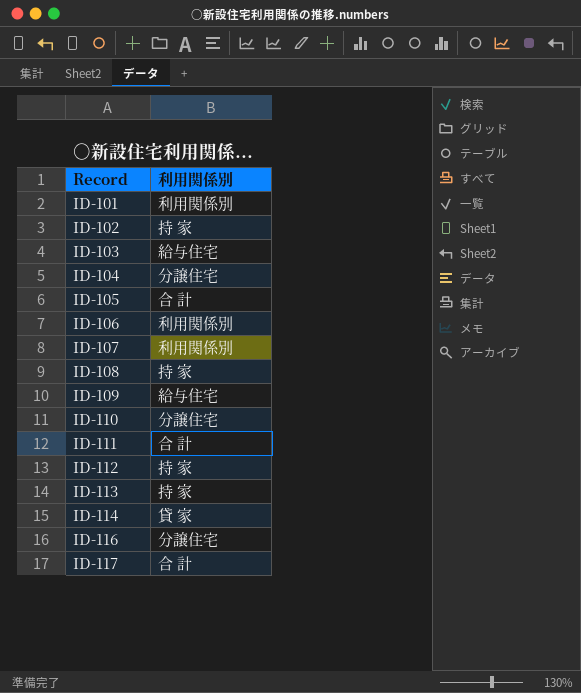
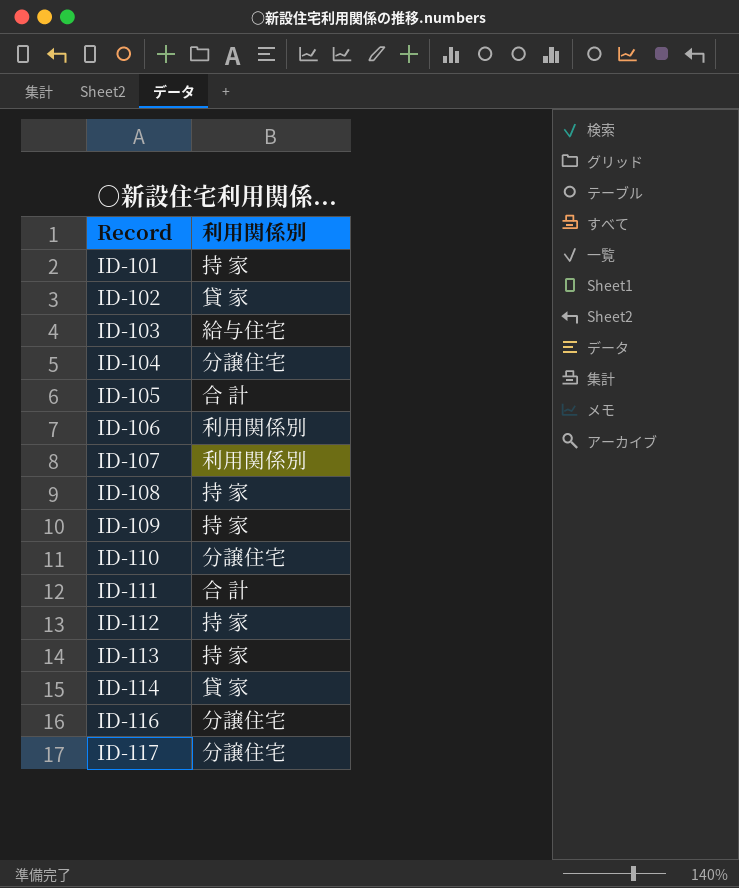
ID-101 | 利用関係別: 利用関係別 -> 持 家
ID-102 | 利用関係別: 持 家 -> 貸 家
ID-109 | 利用関係別: 給与住宅 -> 持 家
ID-117 | 利用関係別: 合 計 -> 分譲住宅

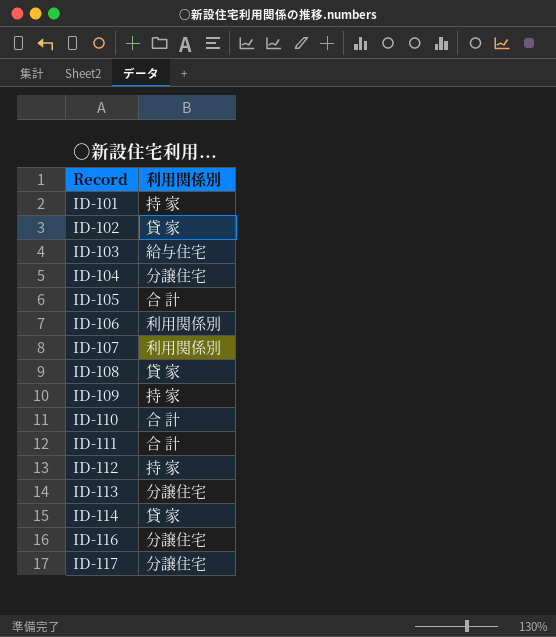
ID-108 | 利用関係別: 持 家 -> 貸 家
ID-110 | 利用関係別: 分譲住宅 -> 合 計
ID-113 | 利用関係別: 持 家 -> 分譲住宅

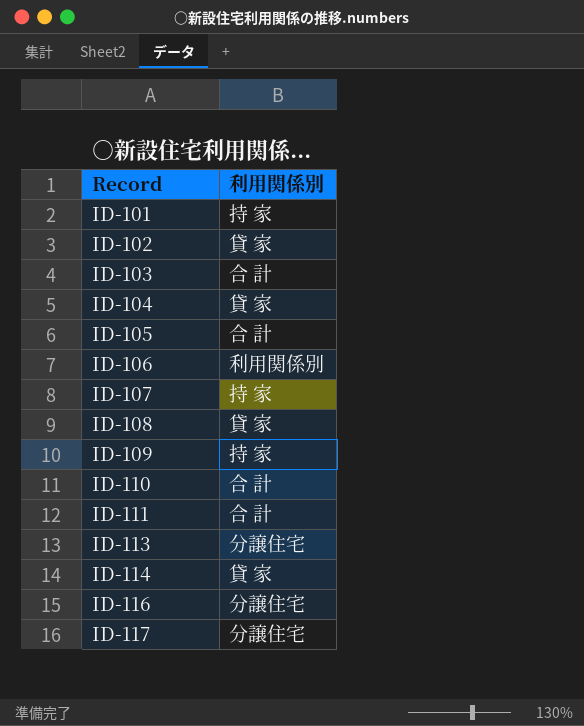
row ID-112: 持 家 -> none
ID-103 | 利用関係別: 給与住宅 -> 合 計
ID-104 | 利用関係別: 分譲住宅 -> 貸 家
ID-107 | 利用関係別: 利用関係別 -> 持 家

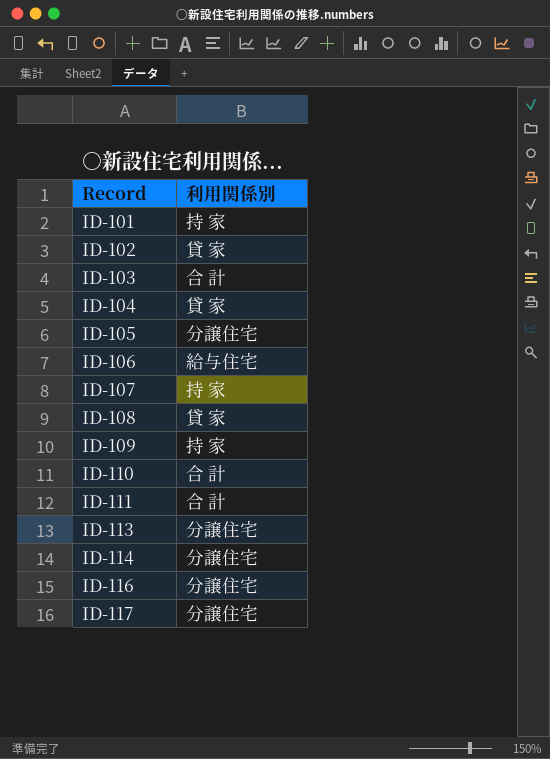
ID-105 | 利用関係別: 合 計 -> 分譲住宅
ID-106 | 利用関係別: 利用関係別 -> 給与住宅
ID-114 | 利用関係別: 貸 家 -> 分譲住宅

